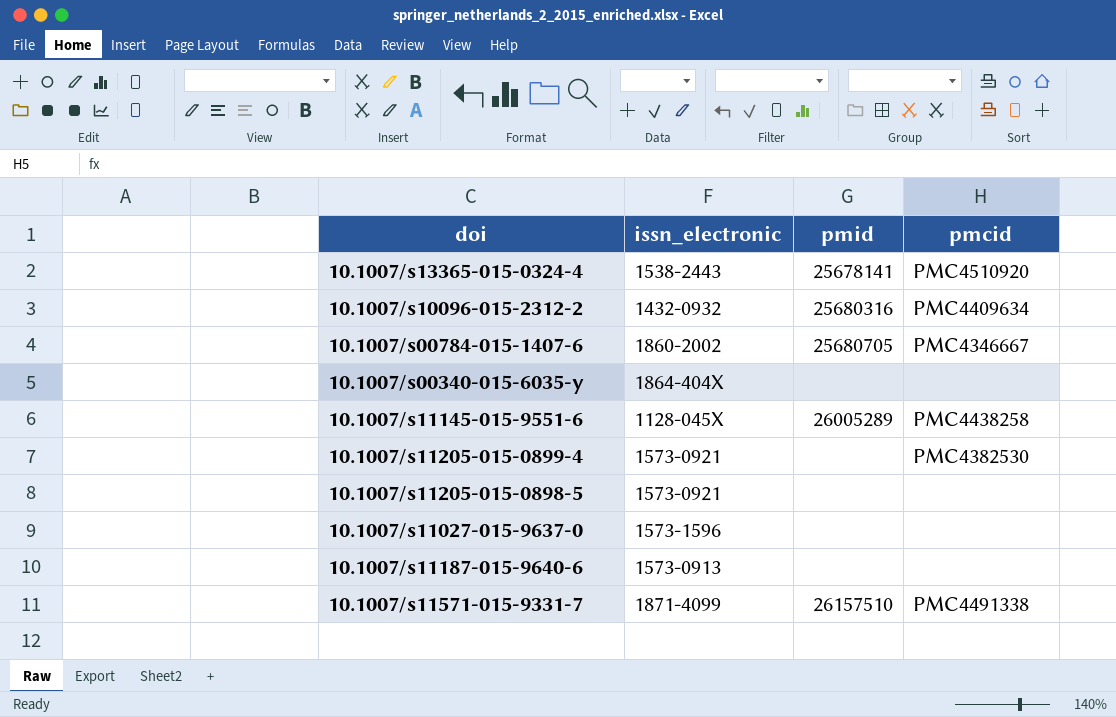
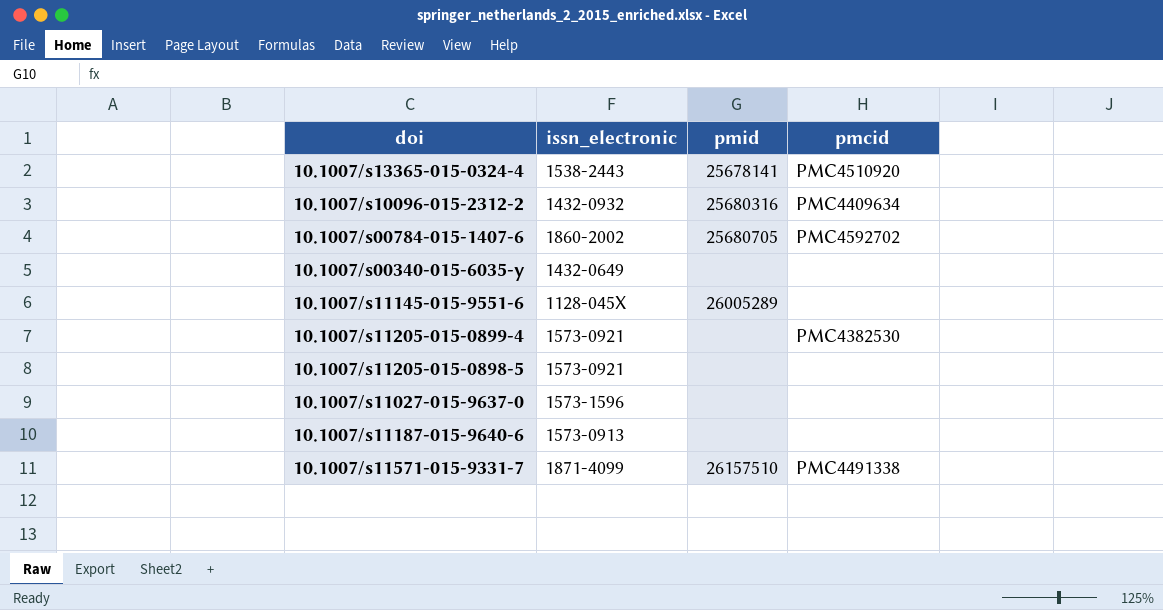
10.1007/s00784-015-1407-6 | pmcid: PMC4346667 -> PMC4592702
10.1007/s00340-015-6035-y | issn_electronic: 1864-404X -> 1432-0649
10.1007/s11145-015-9551-6 | pmcid: PMC4438258 -> none

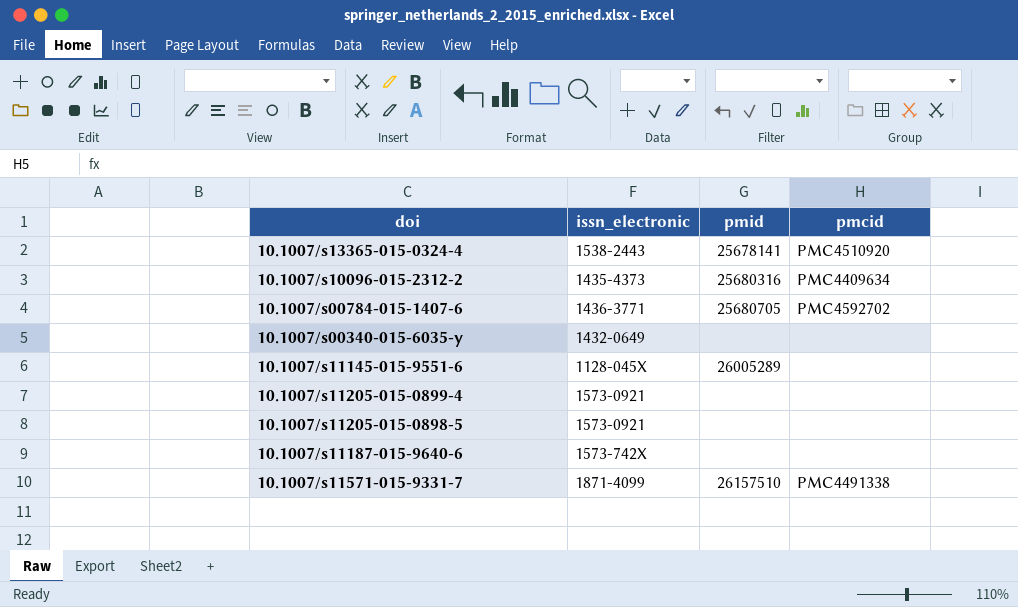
row 10.1007/s11027-015-9637-0: 1573-1596 | none | none -> none
10.1007/s10096-015-2312-2 | issn_electronic: 1432-0932 -> 1435-4373
10.1007/s00784-015-1407-6 | issn_electronic: 1860-2002 -> 1436-3771
10.1007/s11205-015-0899-4 | pmcid: PMC4382530 -> none
10.1007/s11187-015-9640-6 | issn_electronic: 1573-0913 -> 1573-742X

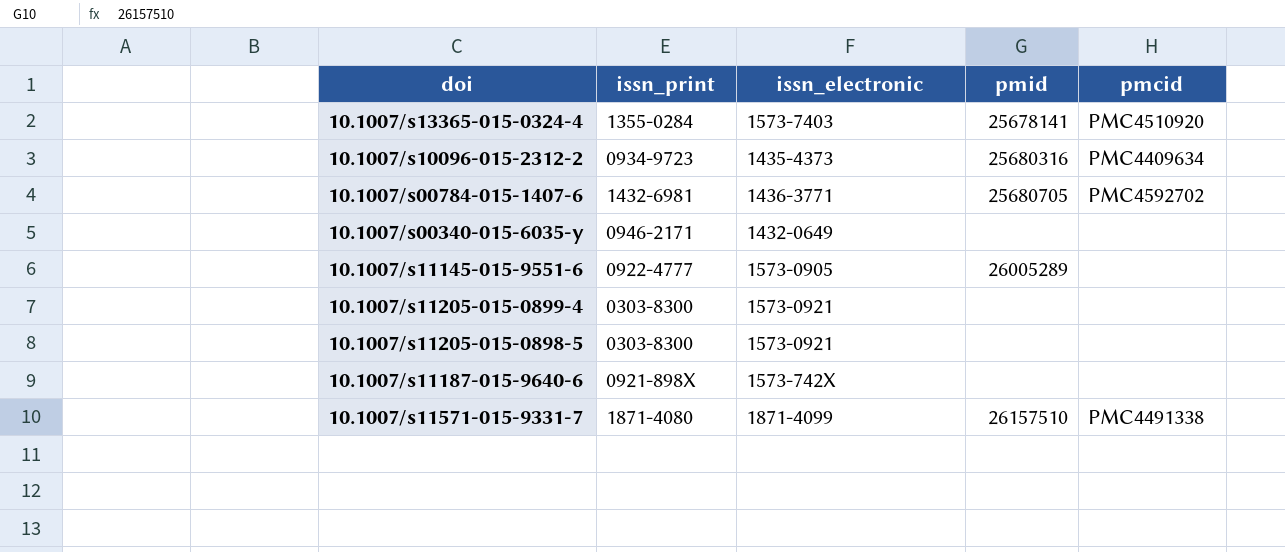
column issn_print | position: none -> 2
10.1007/s13365-015-0324-4 | issn_electronic: 1538-2443 -> 1573-7403
10.1007/s11145-015-9551-6 | issn_electronic: 1128-045X -> 1573-0905

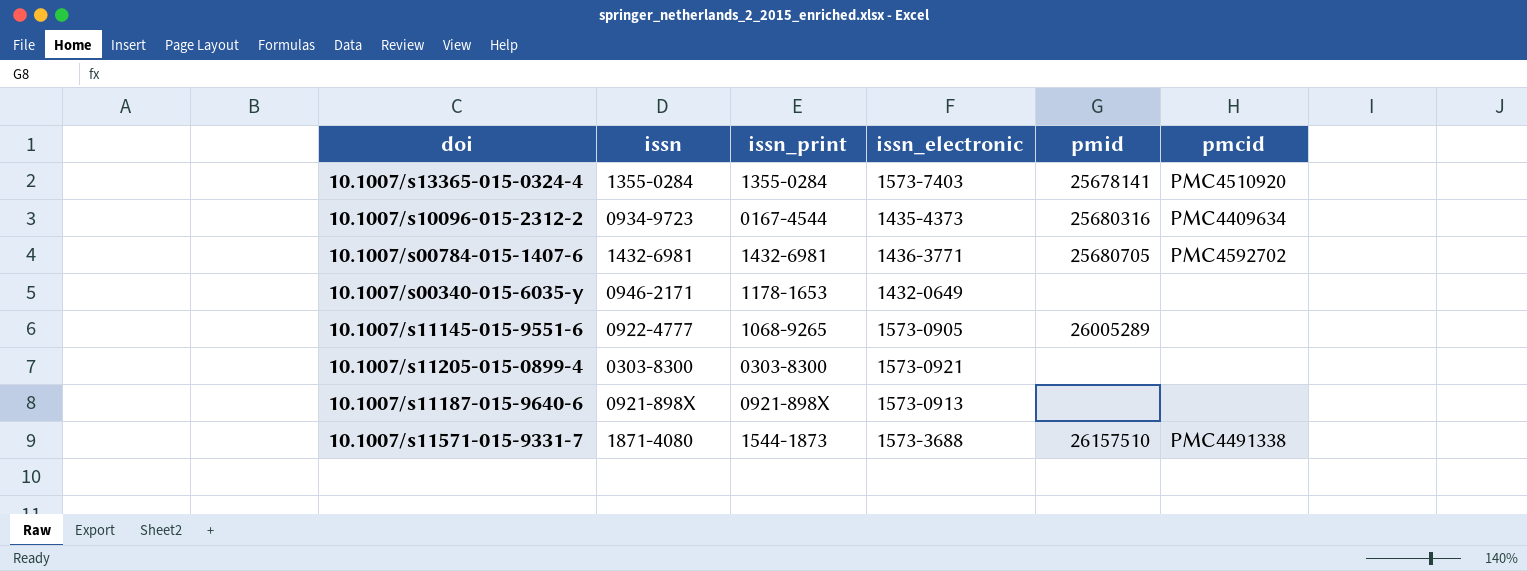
column issn | position: none -> 2
row 10.1007/s11205-015-0898-5: 0303-8300 | 1573-0921 | none | none -> none
10.1007/s10096-015-2312-2 | issn_print: 0934-9723 -> 0167-4544
10.1007/s00340-015-6035-y | issn_print: 0946-2171 -> 1178-1653
10.1007/s11145-015-9551-6 | issn_print: 0922-4777 -> 1068-9265
10.1007/s11187-015-9640-6 | issn_electronic: 1573-742X -> 1573-0913
10.1007/s11571-015-9331-7 | issn_print: 1871-4080 -> 1544-1873
10.1007/s11571-015-9331-7 | issn_electronic: 1871-4099 -> 1573-3688

